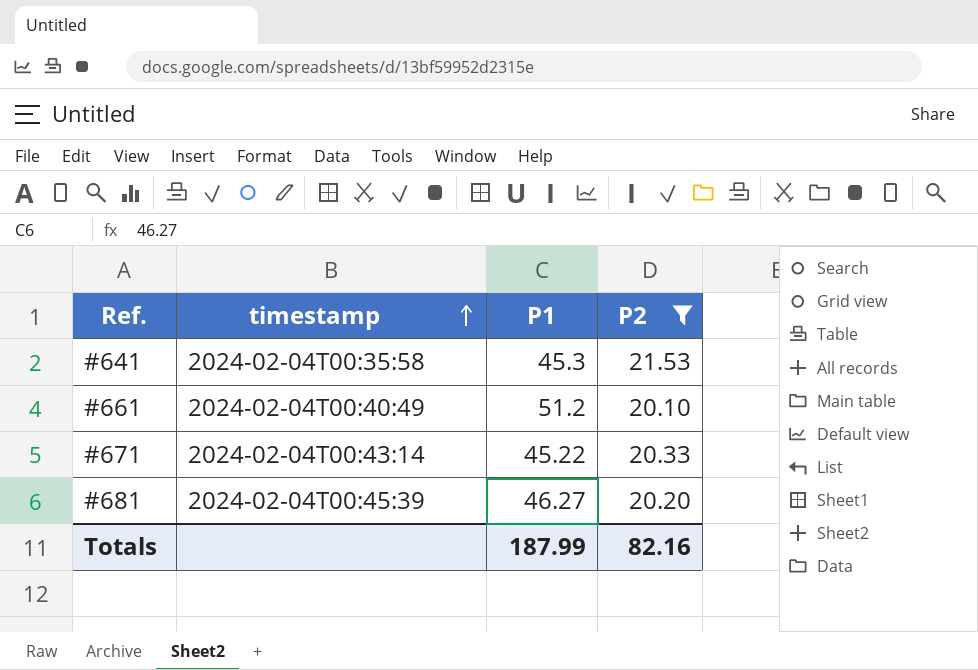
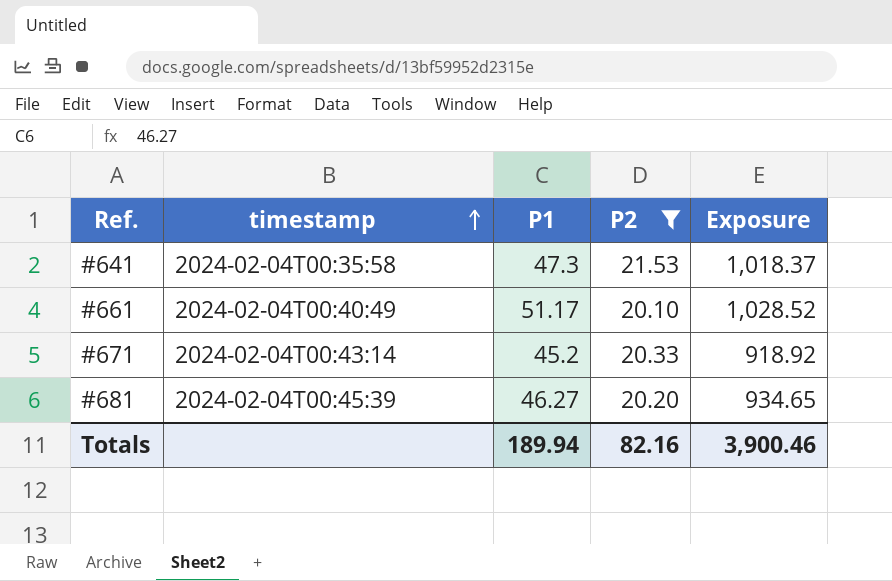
column Exposure | formula: none -> [P1] * [P2]
#641 | P1: 45.3 -> 47.3
#661 | P1: 51.2 -> 51.17
#671 | P1: 45.22 -> 45.2
Totals | P1: 187.99 -> 189.94

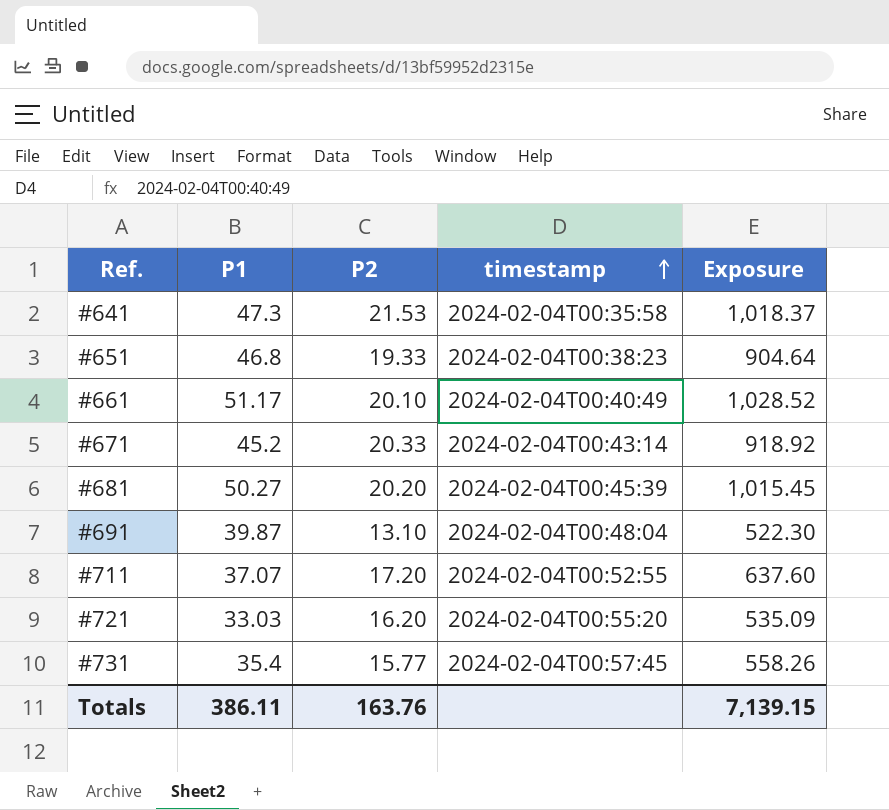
filter: P2 >= 20.10 -> none
column timestamp | position: 2 -> 4
#681 | P1: 46.27 -> 50.27
#681 | Exposure: 934.65 -> 1,015.45
Totals | P1: 189.94 -> 386.11
Totals | P2: 82.16 -> 163.76
Totals | Exposure: 3,900.46 -> 7,139.15

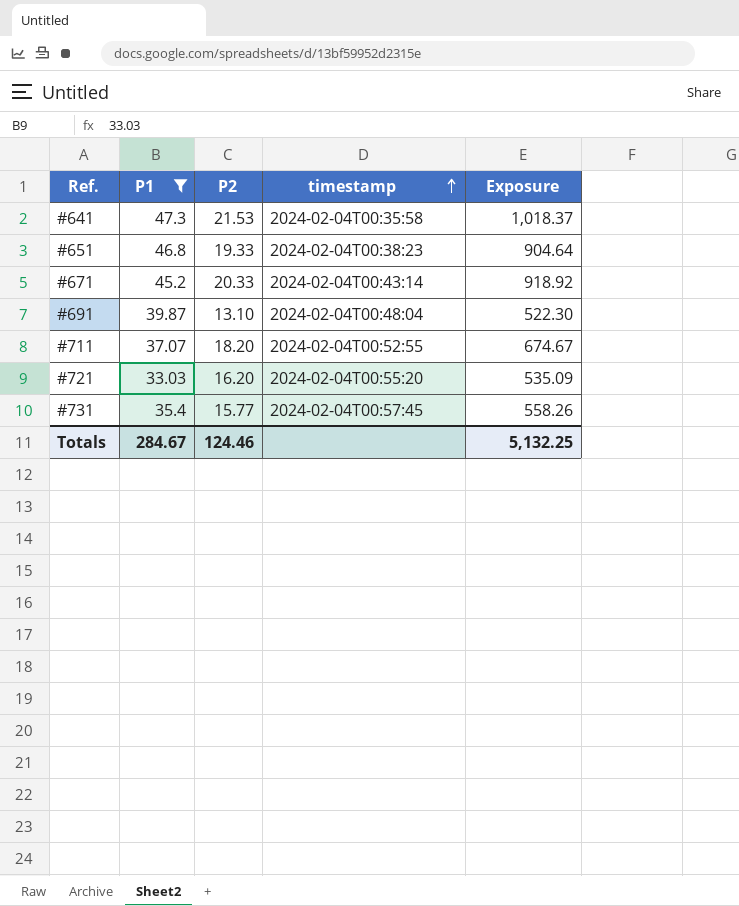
filter: none -> P1 <= 47.3
#711 | P2: 17.20 -> 18.20
#711 | Exposure: 637.60 -> 674.67
Totals | P1: 386.11 -> 284.67
Totals | P2: 163.76 -> 124.46
Totals | Exposure: 7,139.15 -> 5,132.25

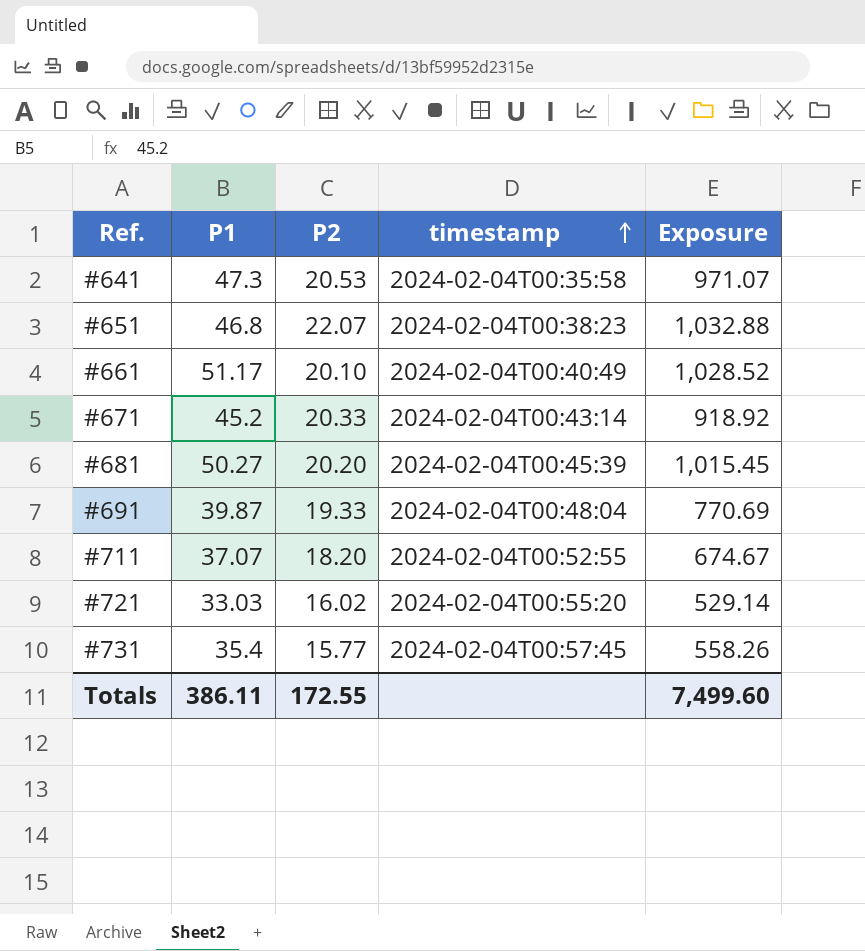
filter: P1 <= 47.3 -> none
#641 | P2: 21.53 -> 20.53
#641 | Exposure: 1,018.37 -> 971.07
#651 | P2: 19.33 -> 22.07
#651 | Exposure: 904.64 -> 1,032.88
#691 | P2: 13.10 -> 19.33
#691 | Exposure: 522.30 -> 770.69
#721 | P2: 16.20 -> 16.02
#721 | Exposure: 535.09 -> 529.14
Totals | P1: 284.67 -> 386.11
Totals | P2: 124.46 -> 172.55
Totals | Exposure: 5,132.25 -> 7,499.60

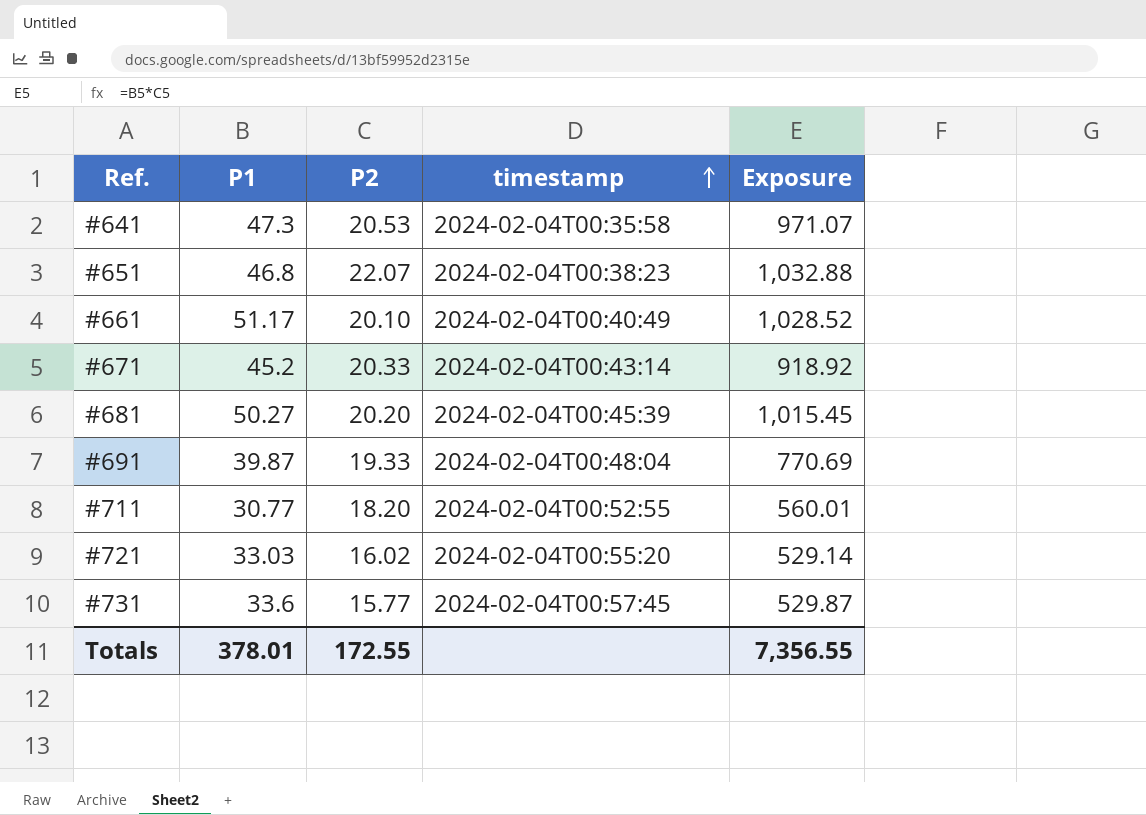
#711 | P1: 37.07 -> 30.77
#711 | Exposure: 674.67 -> 560.01
#731 | P1: 35.4 -> 33.6
#731 | Exposure: 558.26 -> 529.87
Totals | P1: 386.11 -> 378.01
Totals | Exposure: 7,499.60 -> 7,356.55

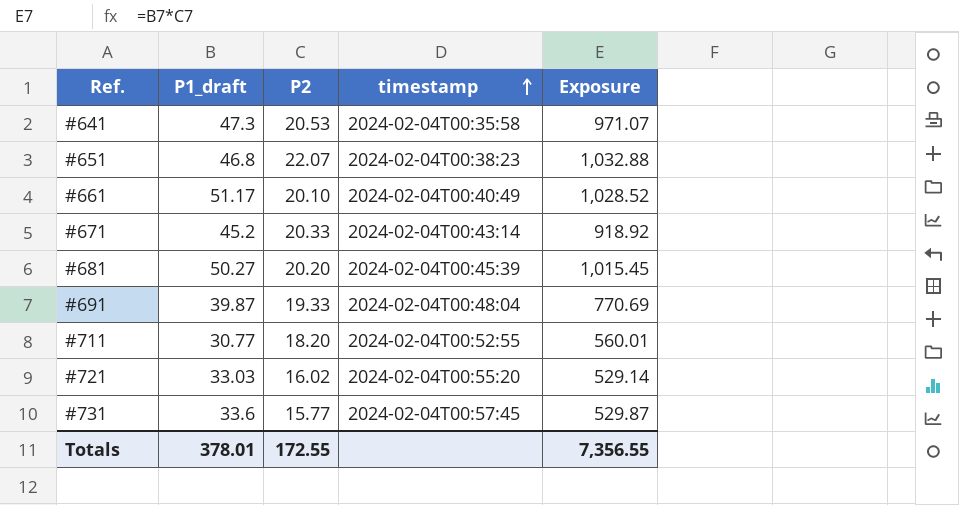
column name: P1 -> P1_draft

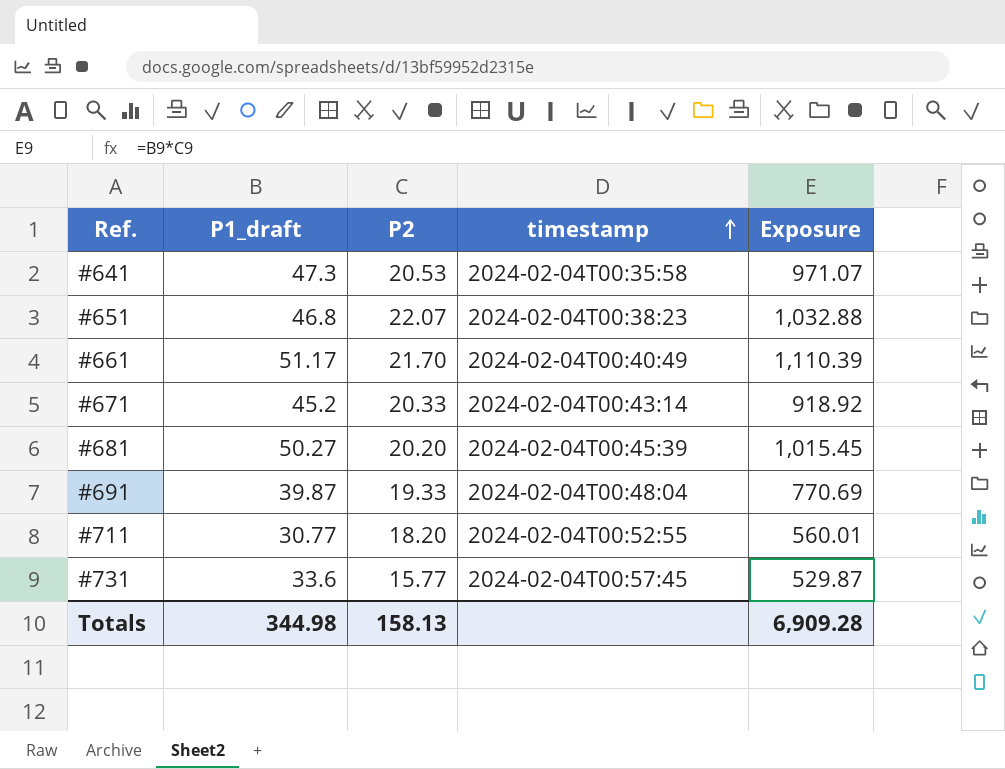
row #721: 33.03 | 16.02 | 2024-02-04T00:55:20 | 529.14 -> none
#661 | P2: 20.10 -> 21.70
#661 | Exposure: 1,028.52 -> 1,110.39
Totals | P1_draft: 378.01 -> 344.98
Totals | P2: 172.55 -> 158.13
Totals | Exposure: 7,356.55 -> 6,909.28

